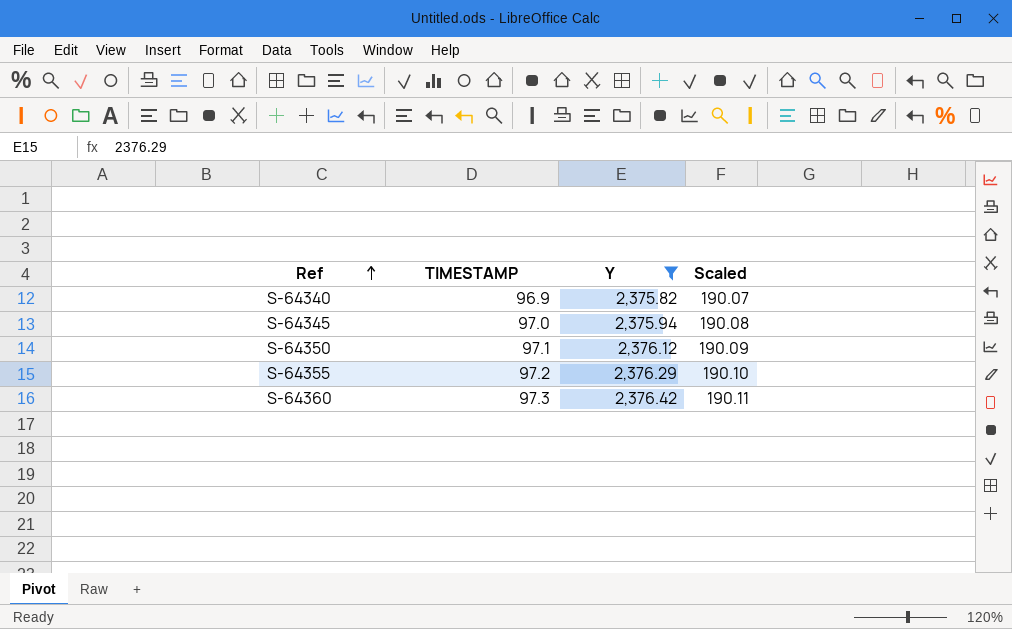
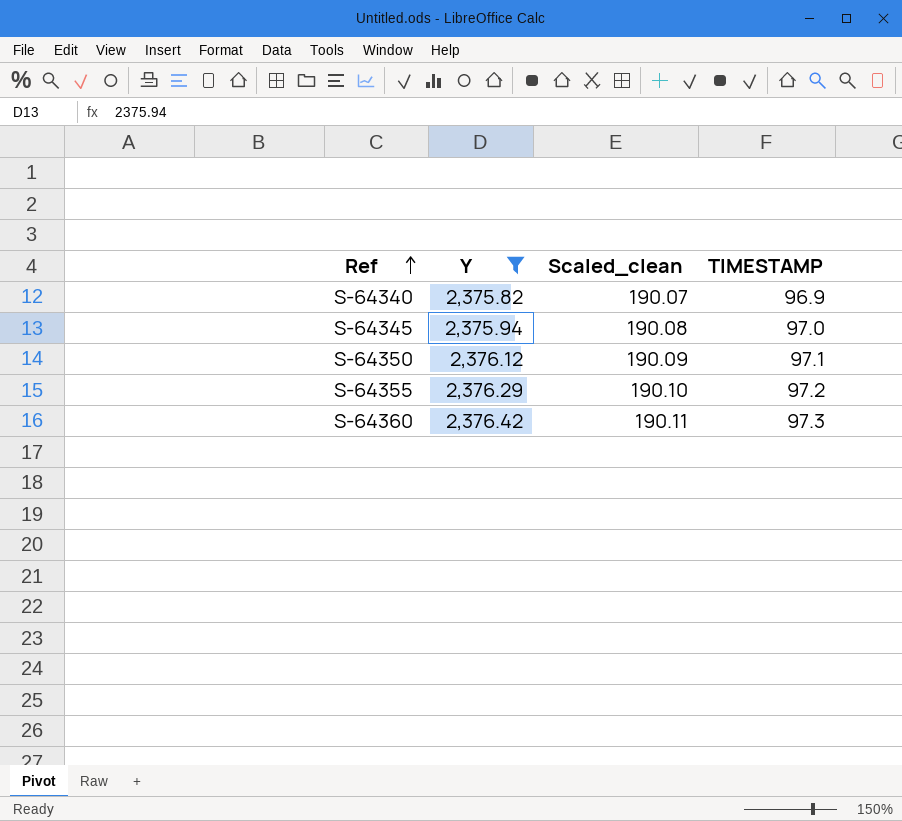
column name: Scaled -> Scaled_clean
column TIMESTAMP | position: 2 -> 4

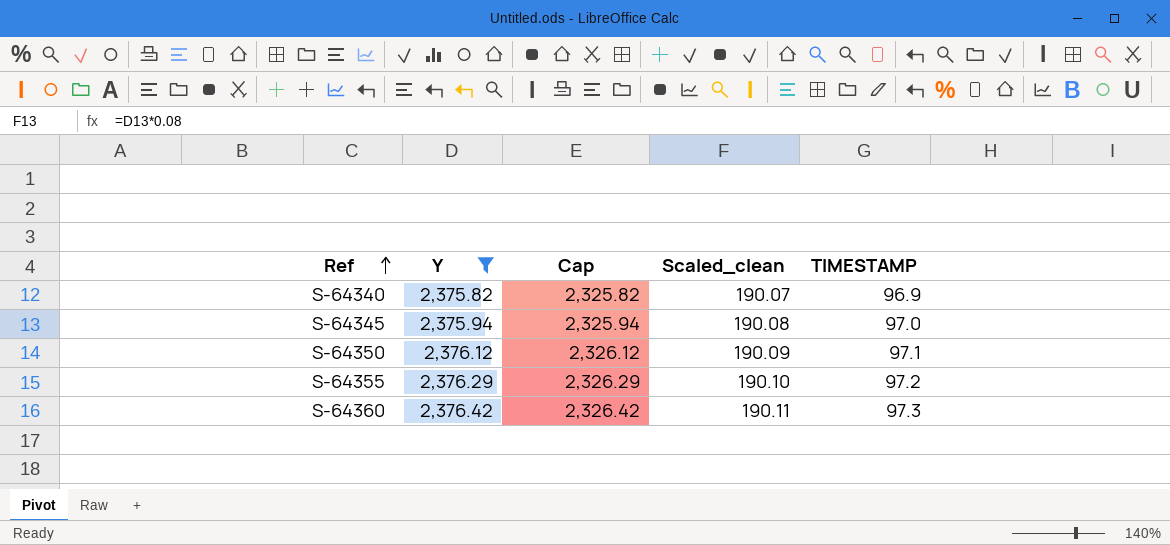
column Cap | formula: none -> [Y] - 50

